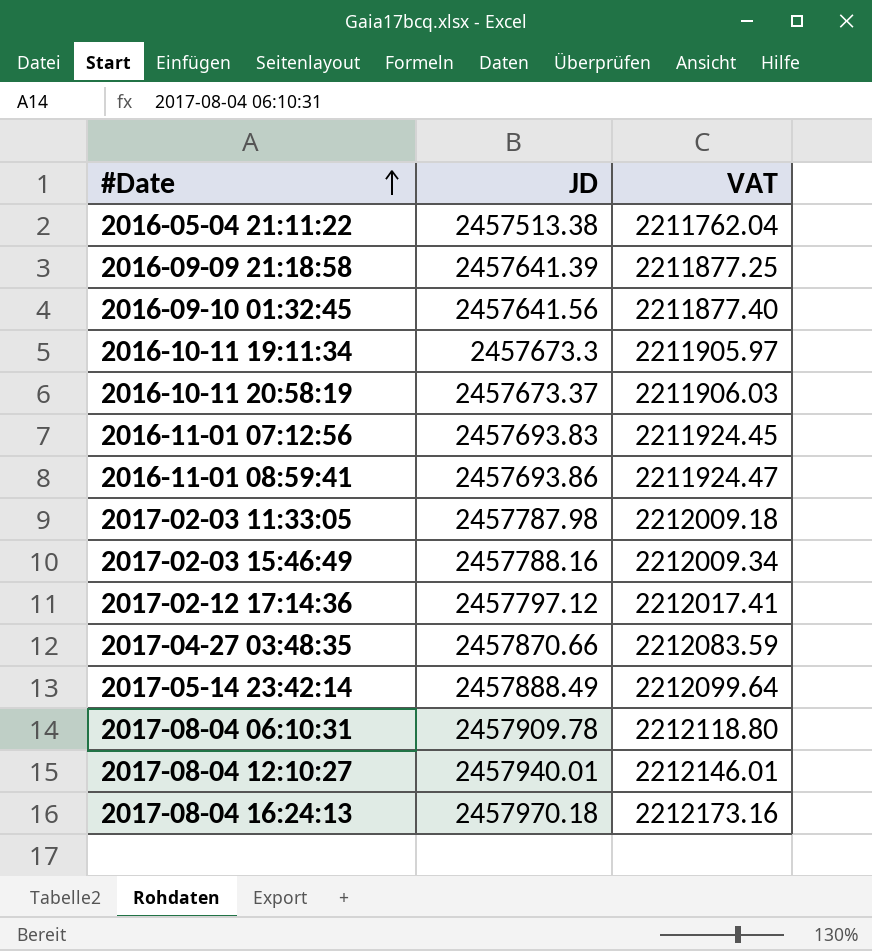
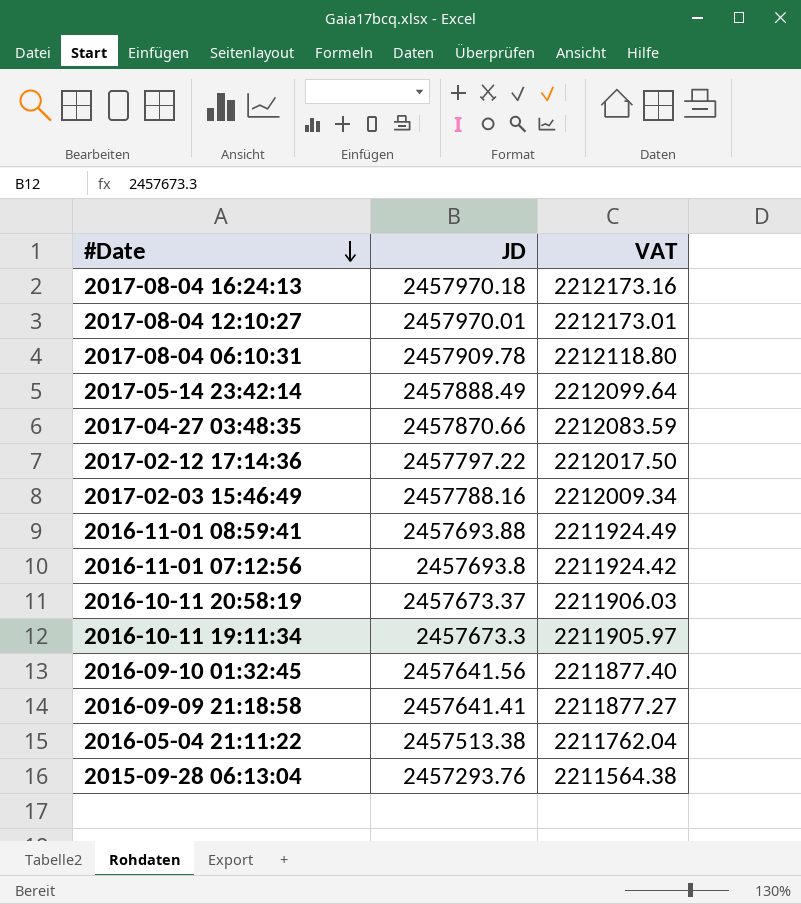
row order: #Date ascending -> #Date descending
row 2017-02-03 11:33:05: 2457787.98 | 2212009.18 -> none
2017-08-04 12:10:27 | JD: 2457940.01 -> 2457970.01
2017-08-04 12:10:27 | VAT: 2212146.01 -> 2212173.01
2017-02-12 17:14:36 | JD: 2457797.12 -> 2457797.22
2017-02-12 17:14:36 | VAT: 2212017.41 -> 2212017.50
2016-11-01 08:59:41 | JD: 2457693.86 -> 2457693.88
2016-11-01 08:59:41 | VAT: 2211924.47 -> 2211924.49
2016-11-01 07:12:56 | JD: 2457693.83 -> 2457693.8
2016-11-01 07:12:56 | VAT: 2211924.45 -> 2211924.42
2016-09-09 21:18:58 | JD: 2457641.39 -> 2457641.41
2016-09-09 21:18:58 | VAT: 2211877.25 -> 2211877.27
row 2015-09-28 06:13:04: none -> 2457293.76 | 2211564.38

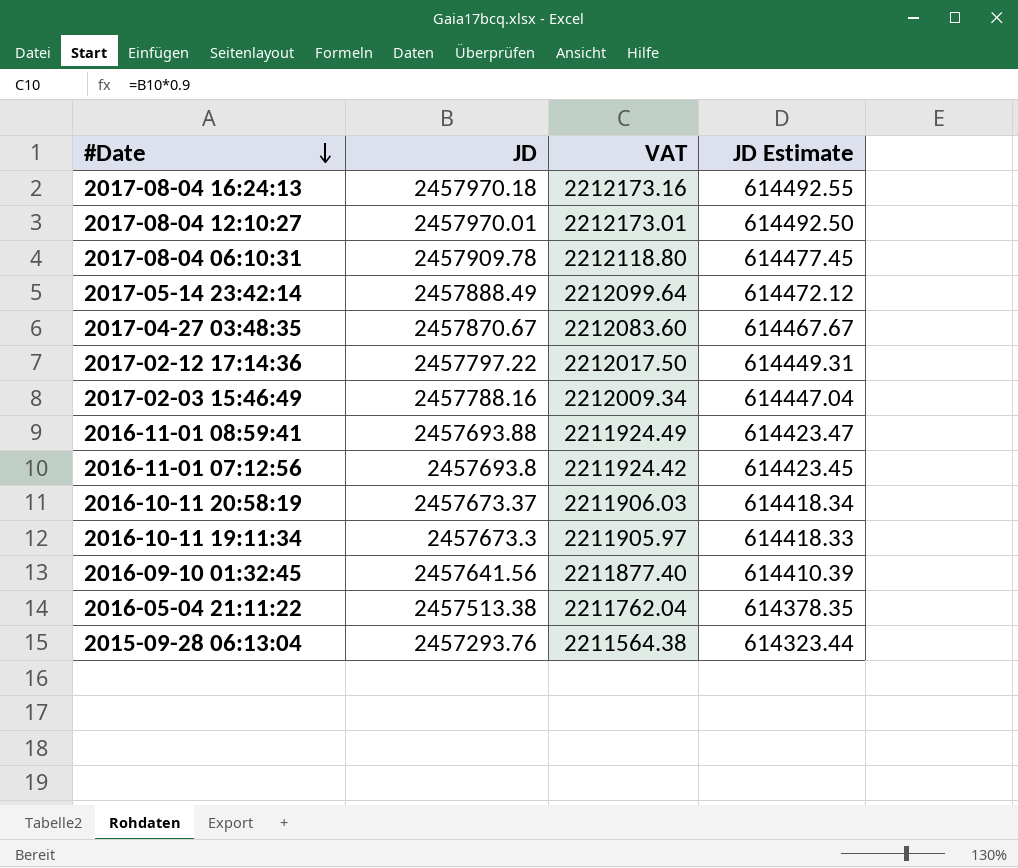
column JD Estimate | formula: none -> [JD] * 0.25
row 2016-09-09 21:18:58: 2457641.41 | 2211877.27 -> none
2017-04-27 03:48:35 | JD: 2457870.66 -> 2457870.67
2017-04-27 03:48:35 | VAT: 2212083.59 -> 2212083.60

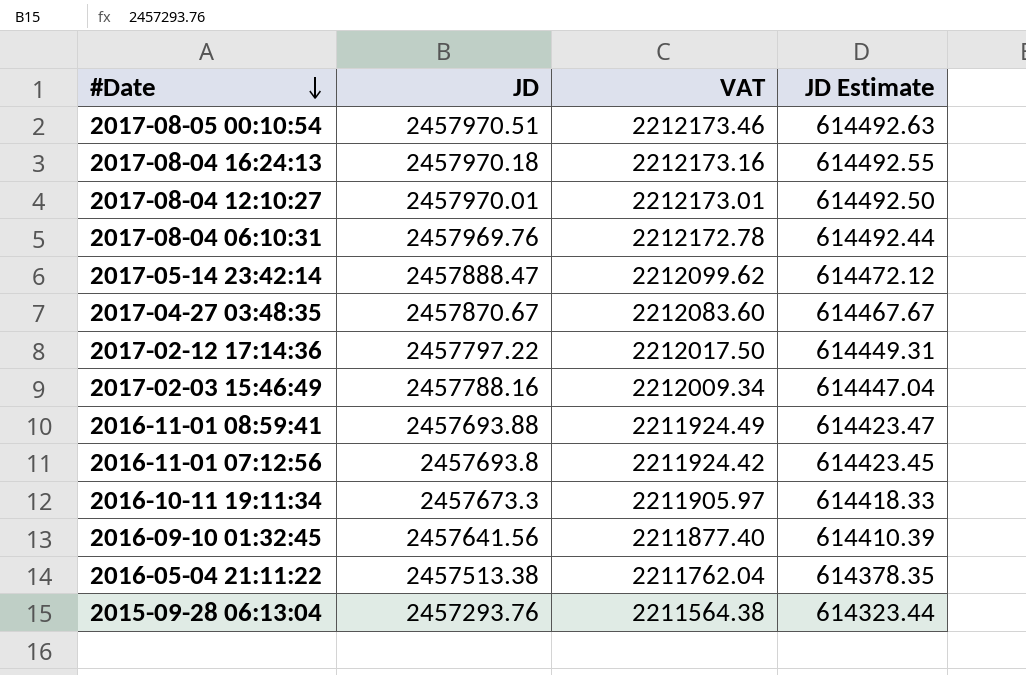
row 2016-10-11 20:58:19: 2457673.37 | 2211906.03 | 614418.34 -> none
row 2017-08-05 00:10:54: none -> 2457970.51 | 2212173.46 | 614492.63
2017-08-04 06:10:31 | JD: 2457909.78 -> 2457969.76
2017-08-04 06:10:31 | VAT: 2212118.80 -> 2212172.78
2017-08-04 06:10:31 | JD Estimate: 614477.45 -> 614492.44
2017-05-14 23:42:14 | JD: 2457888.49 -> 2457888.47
2017-05-14 23:42:14 | VAT: 2212099.64 -> 2212099.62

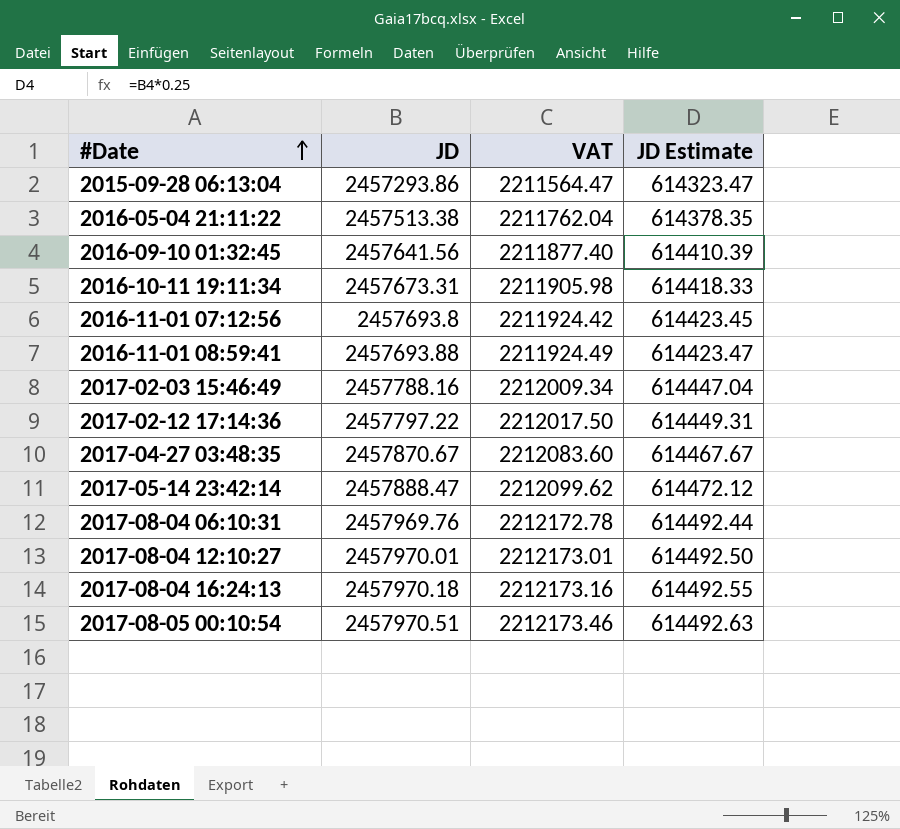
row order: #Date descending -> #Date ascending
2015-09-28 06:13:04 | JD: 2457293.76 -> 2457293.86
2015-09-28 06:13:04 | VAT: 2211564.38 -> 2211564.47
2015-09-28 06:13:04 | JD Estimate: 614323.44 -> 614323.47
2016-10-11 19:11:34 | JD: 2457673.3 -> 2457673.31
2016-10-11 19:11:34 | VAT: 2211905.97 -> 2211905.98

